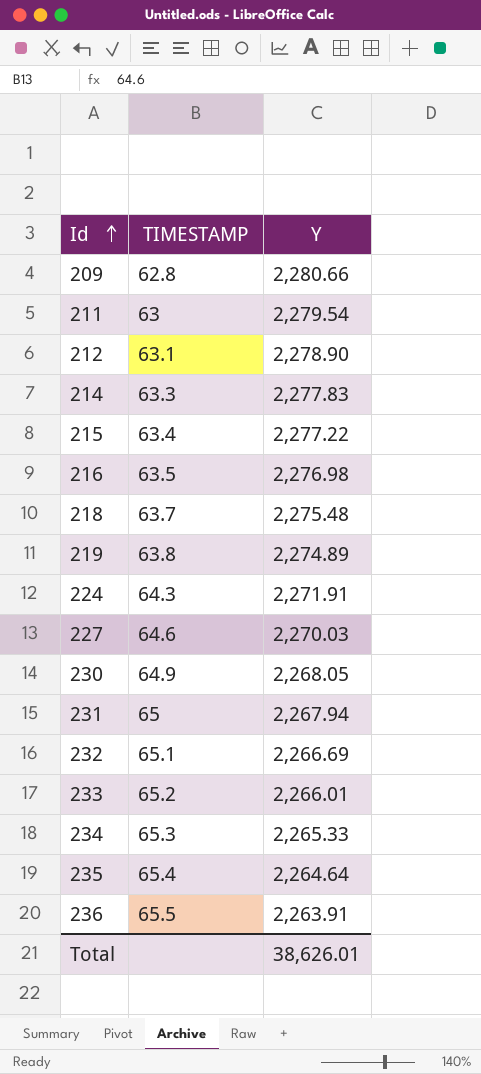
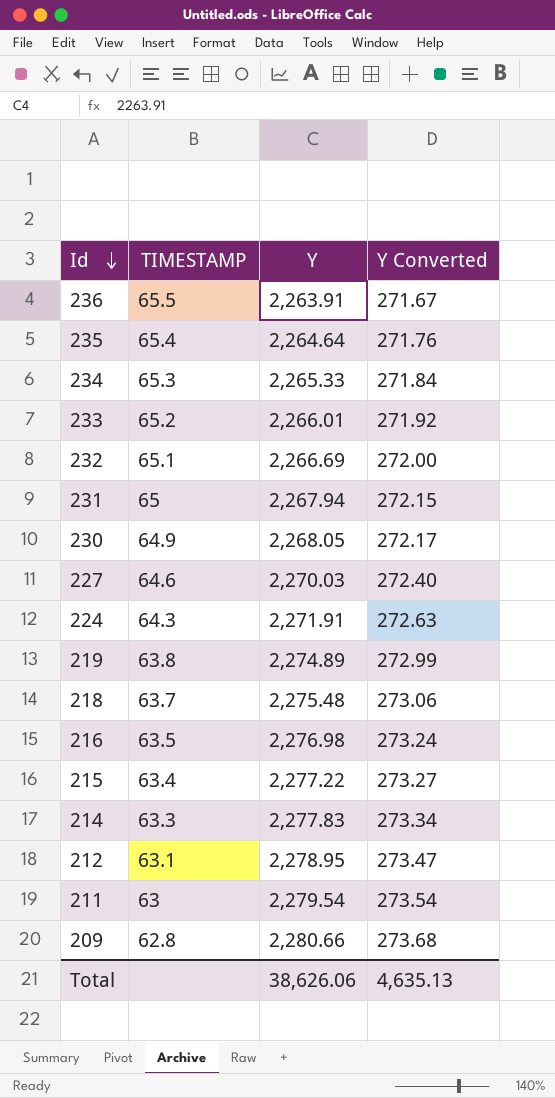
row order: Id ascending -> Id descending
column Y Converted | formula: none -> [Y] * 0.12
212 | Y: 2,278.90 -> 2,278.95
Total | Y: 38,626.01 -> 38,626.06

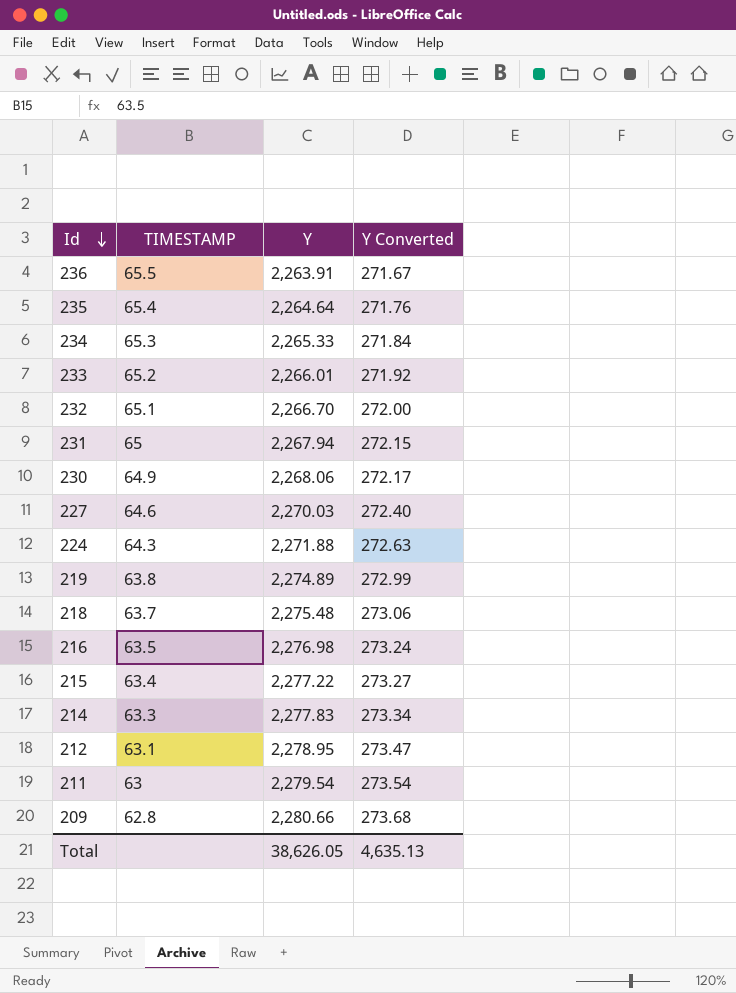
232 | Y: 2,266.69 -> 2,266.70
230 | Y: 2,268.05 -> 2,268.06
224 | Y: 2,271.91 -> 2,271.88
Total | Y: 38,626.06 -> 38,626.05

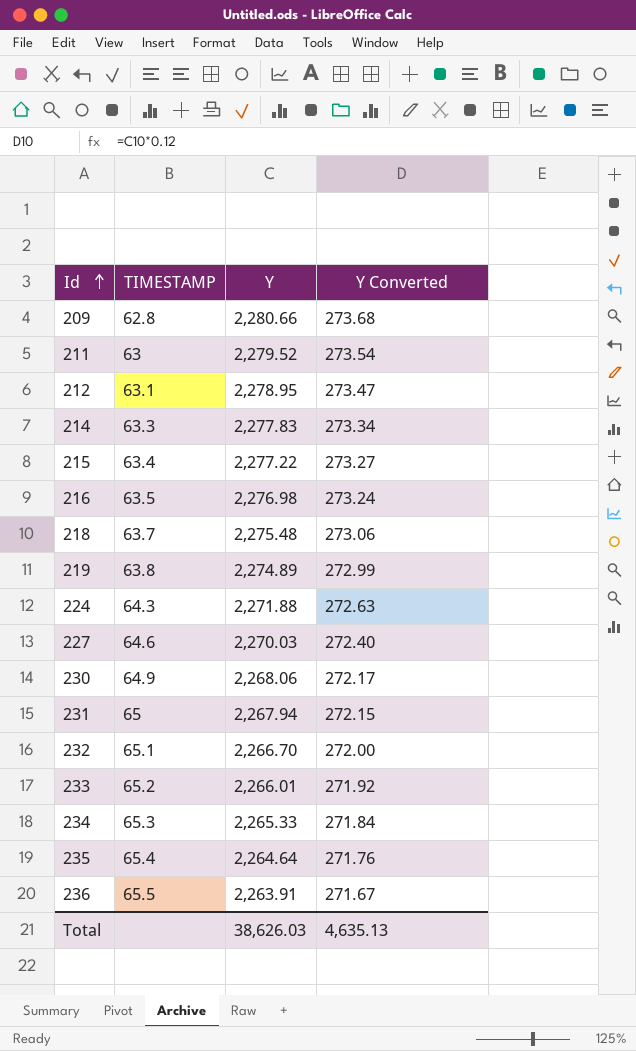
row order: Id descending -> Id ascending
211 | Y: 2,279.54 -> 2,279.52
Total | Y: 38,626.05 -> 38,626.03

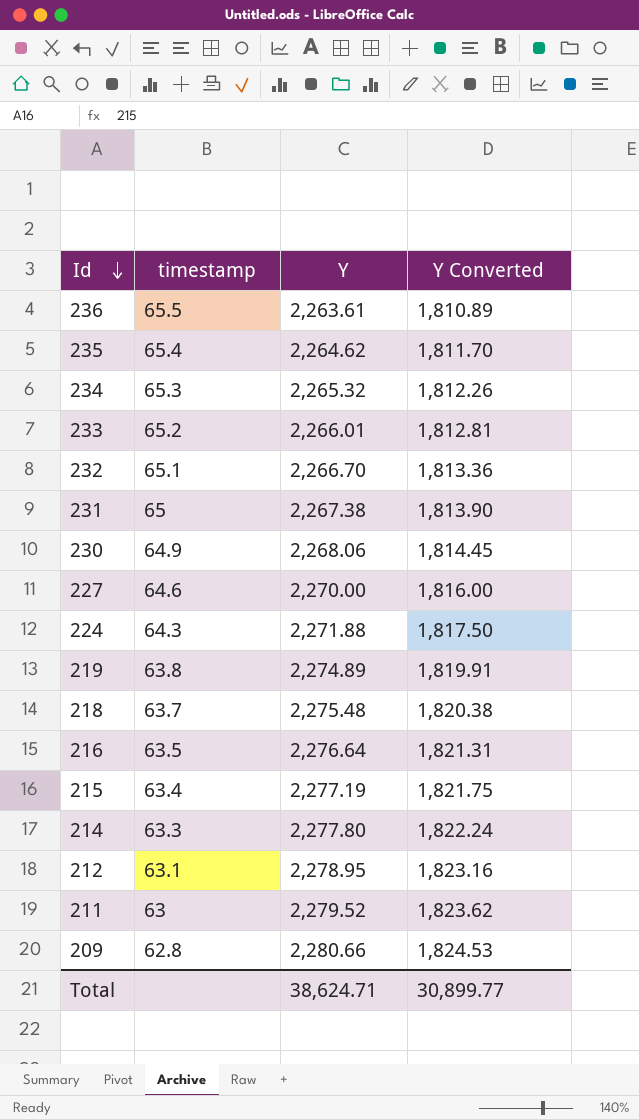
row order: Id ascending -> Id descending
column name: TIMESTAMP -> timestamp
column Y Converted | formula: [Y] * 0.12 -> [Y] * 0.8
236 | Y: 2,263.91 -> 2,263.61
235 | Y: 2,264.64 -> 2,264.62
234 | Y: 2,265.33 -> 2,265.32
231 | Y: 2,267.94 -> 2,267.38
227 | Y: 2,270.03 -> 2,270.00
216 | Y: 2,276.98 -> 2,276.64
215 | Y: 2,277.22 -> 2,277.19
214 | Y: 2,277.83 -> 2,277.80
Total | Y: 38,626.03 -> 38,624.71
Total | Y Converted: 4,635.13 -> 30,899.77

